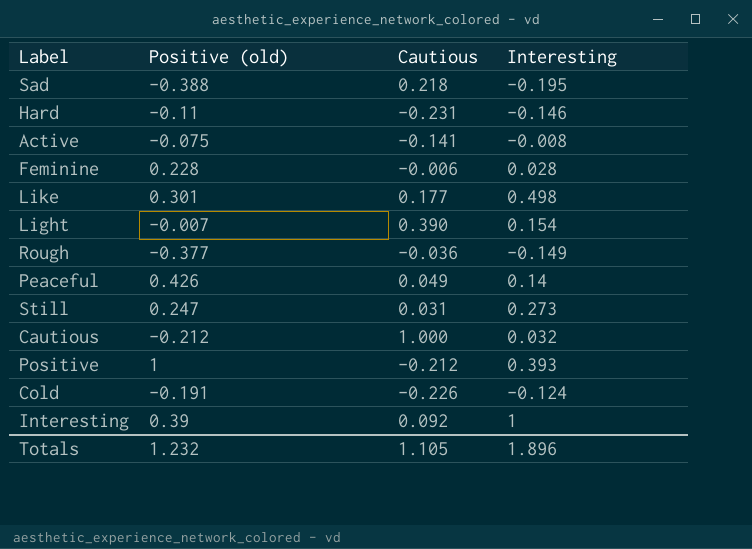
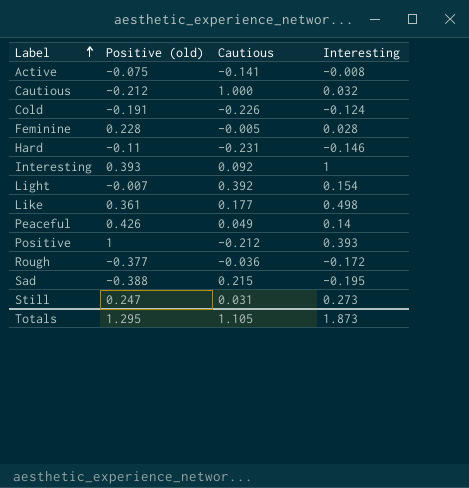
row order: none -> Label ascending
Feminine | Cautious: -0.006 -> -0.005
Interesting | Positive (old): 0.39 -> 0.393
Light | Cautious: 0.390 -> 0.392
Like | Positive (old): 0.301 -> 0.361
Rough | Interesting: -0.149 -> -0.172
Sad | Cautious: 0.218 -> 0.215
Totals | Positive (old): 1.232 -> 1.295
Totals | Interesting: 1.896 -> 1.873

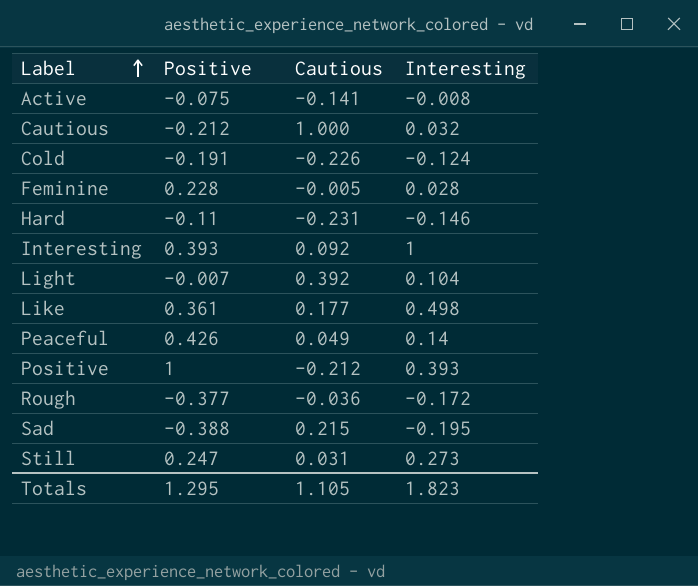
column name: Positive (old) -> Positive
Light | Interesting: 0.154 -> 0.104
Totals | Interesting: 1.873 -> 1.823

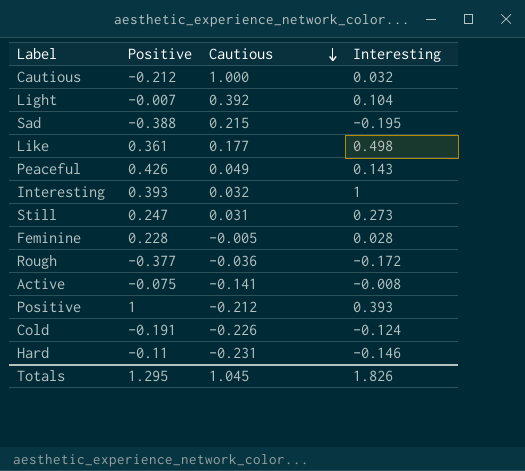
row order: Label ascending -> Cautious descending
Peaceful | Interesting: 0.14 -> 0.143
Interesting | Cautious: 0.092 -> 0.032
Totals | Cautious: 1.105 -> 1.045
Totals | Interesting: 1.823 -> 1.826

